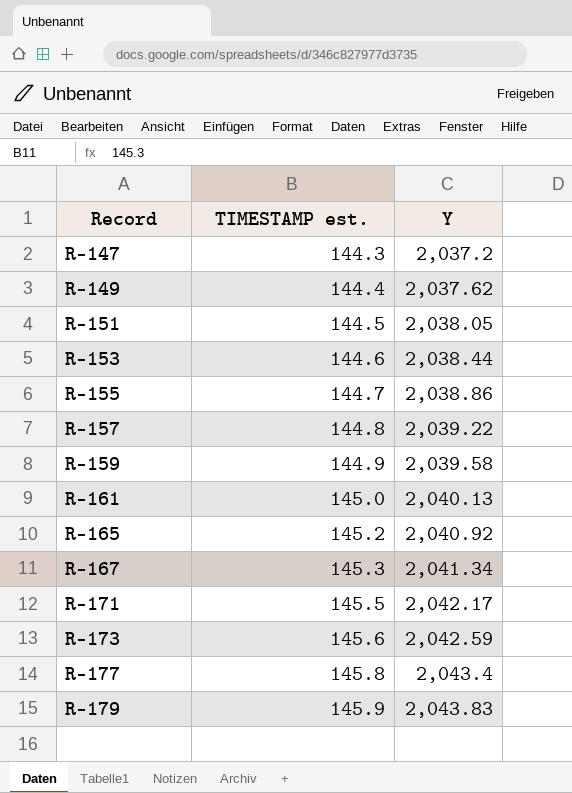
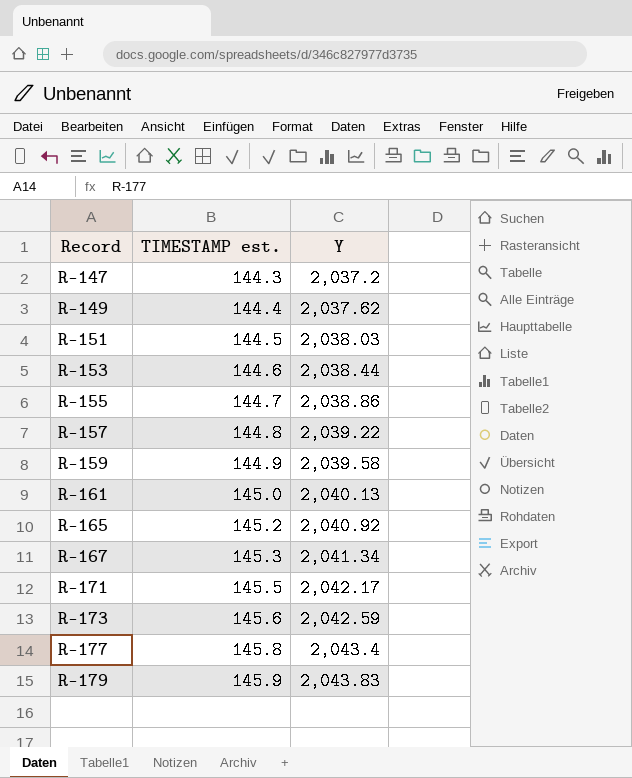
R-151 | Y: 2,038.05 -> 2,038.03

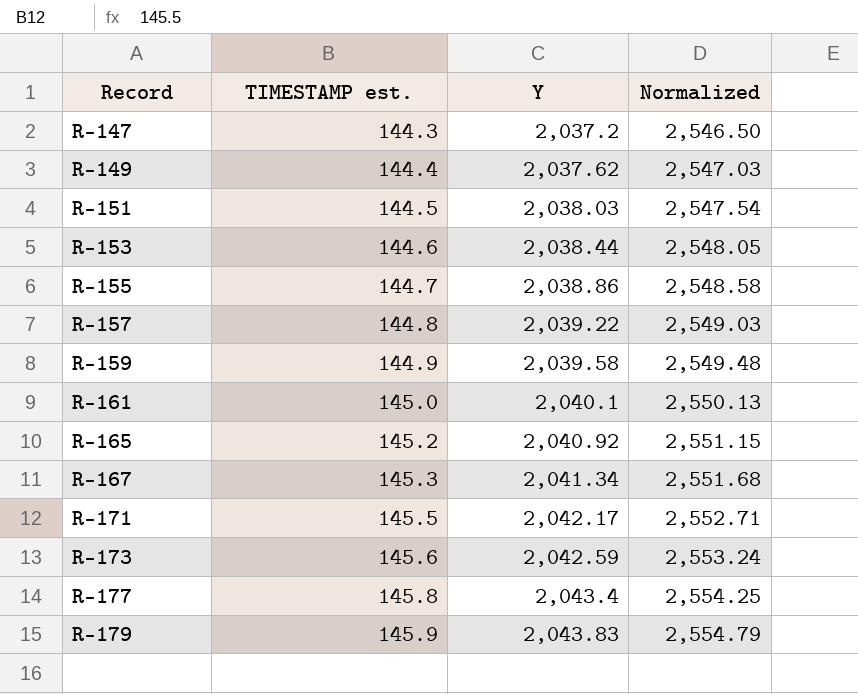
column Normalized | formula: none -> [Y] * 1.25
R-161 | Y: 2,040.13 -> 2,040.1

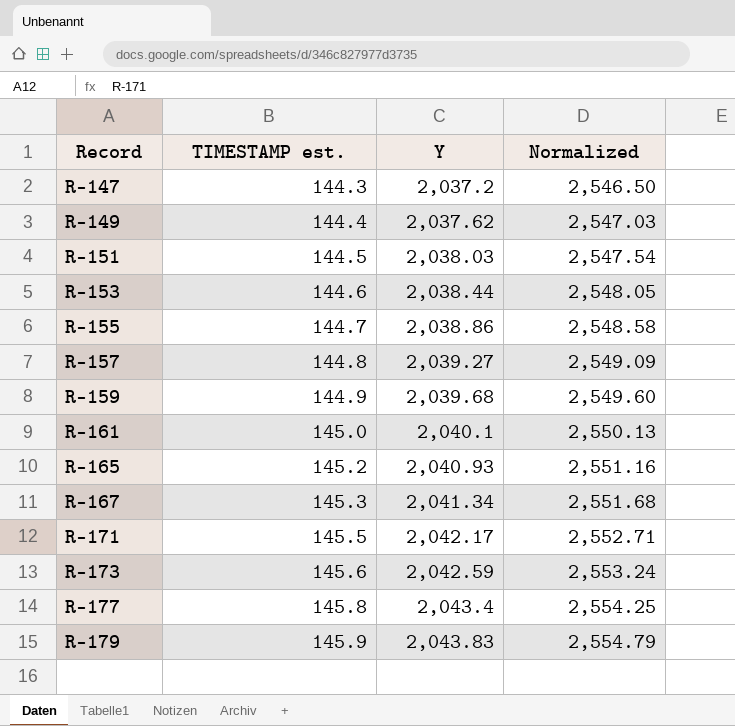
R-157 | Y: 2,039.22 -> 2,039.27
R-157 | Normalized: 2,549.03 -> 2,549.09
R-159 | Y: 2,039.58 -> 2,039.68
R-159 | Normalized: 2,549.48 -> 2,549.60
R-165 | Y: 2,040.92 -> 2,040.93
R-165 | Normalized: 2,551.15 -> 2,551.16

